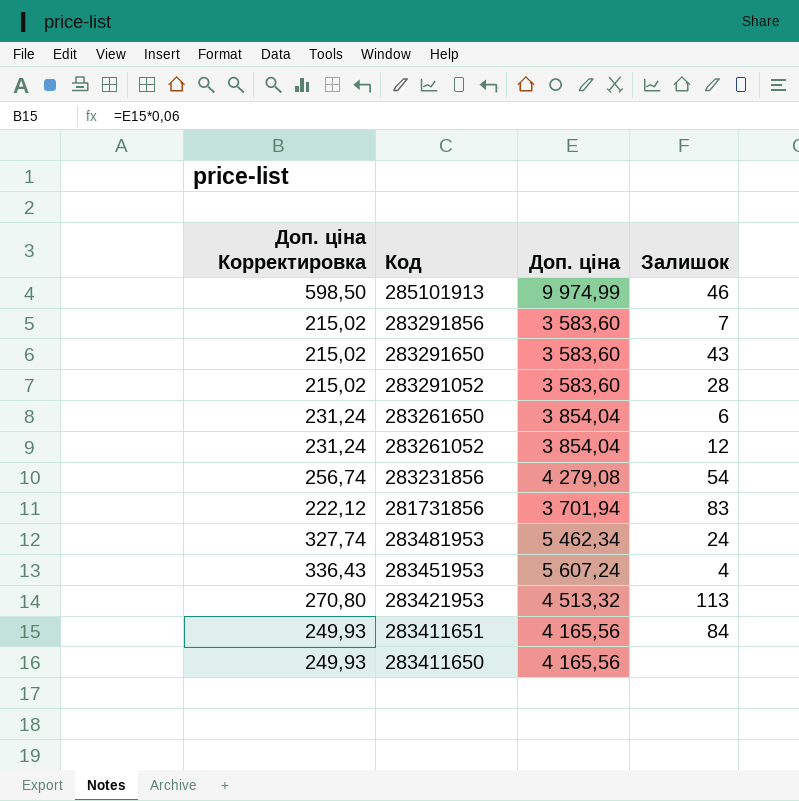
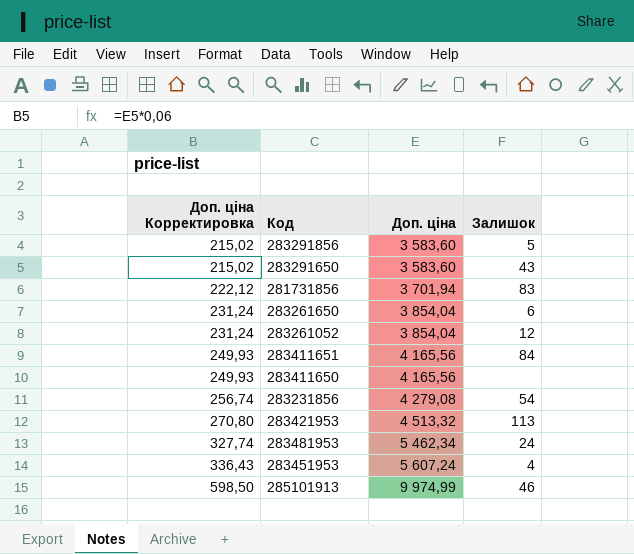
row order: none -> Доп. ціна Корректировка ascending
row 283291052: 215,02 | 3 583,60 | 28 -> none
283291856 | Залишок: 7 -> 5

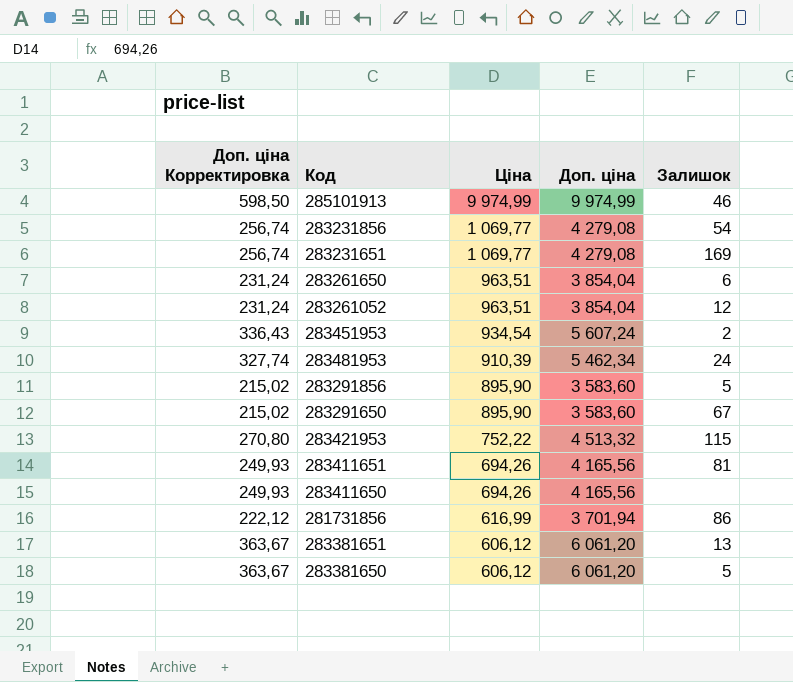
row order: Доп. ціна Корректировка ascending -> Ціна descending
column Ціна | position: none -> 3
row 283231651: none -> 256,74 | 1 069,77 | 4 279,08 | 169
283451953 | Залишок: 4 -> 2
283291650 | Залишок: 43 -> 67
283421953 | Залишок: 113 -> 115
283411651 | Залишок: 84 -> 81
281731856 | Залишок: 83 -> 86
row 283381651: none -> 363,67 | 606,12 | 6 061,20 | 13
row 283381650: none -> 363,67 | 606,12 | 6 061,20 | 5

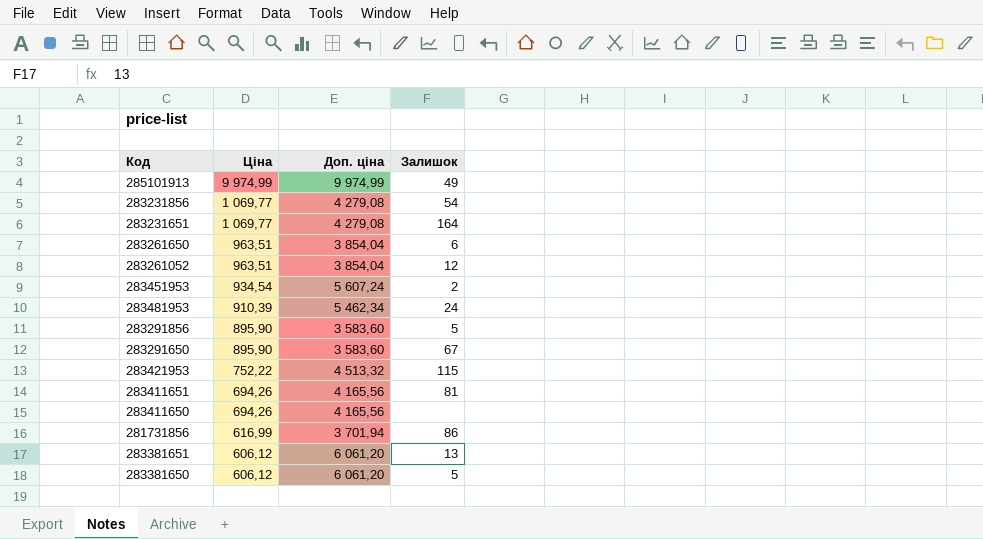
column Доп. ціна Корректировка | formula: [Доп. ціна] * 0,06 -> none
285101913 | Залишок: 46 -> 49
283231651 | Залишок: 169 -> 164

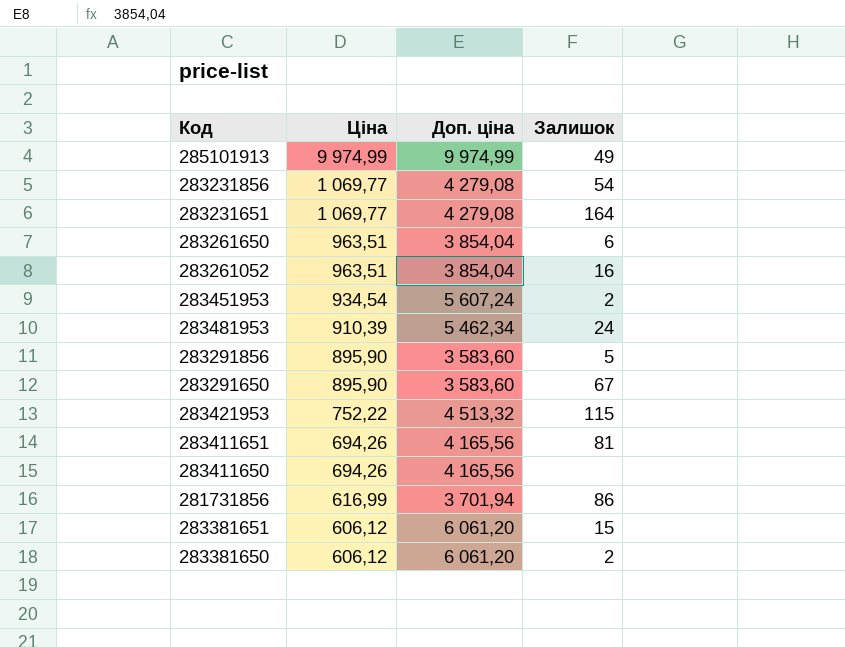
283261052 | Залишок: 12 -> 16
283381651 | Залишок: 13 -> 15
283381650 | Залишок: 5 -> 2

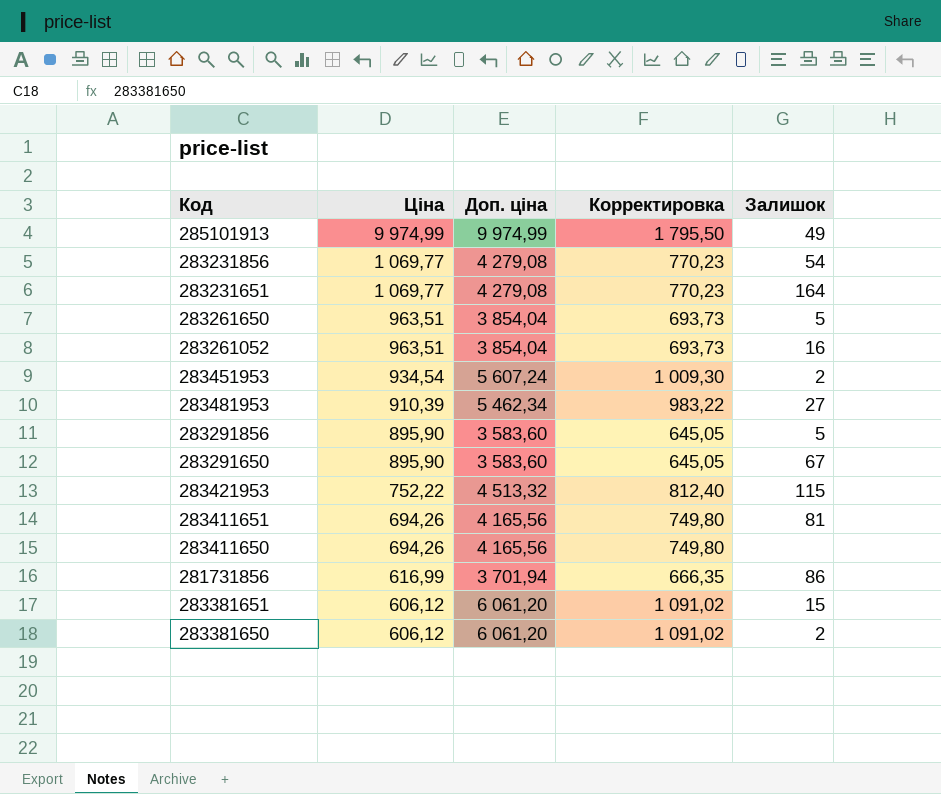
column Корректировка | formula: none -> [Доп. ціна] * 0,18
283261650 | Залишок: 6 -> 5
283481953 | Залишок: 24 -> 27

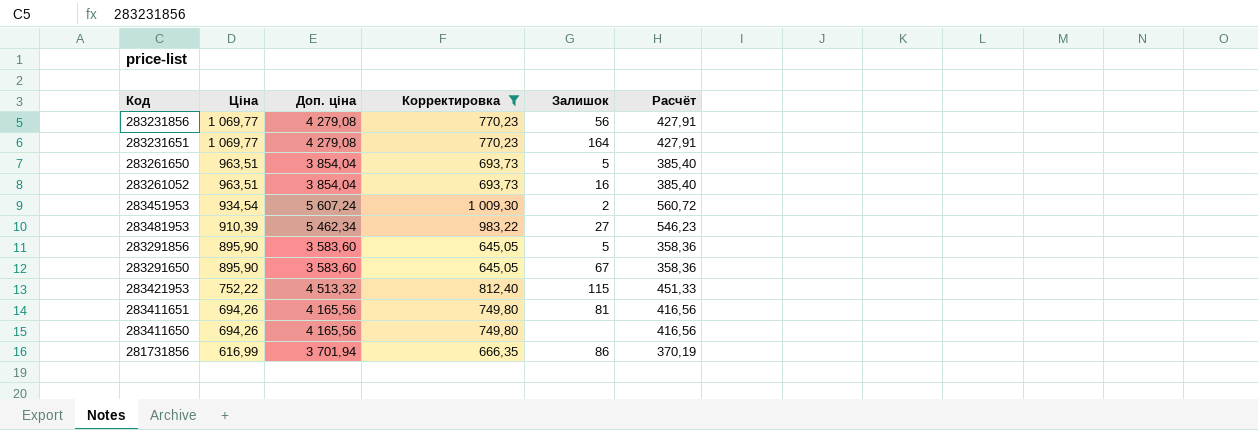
filter: none -> Корректировка <= 1 009,30
column Расчёт | formula: none -> [Доп. ціна] * 0,1
283231856 | Залишок: 54 -> 56

